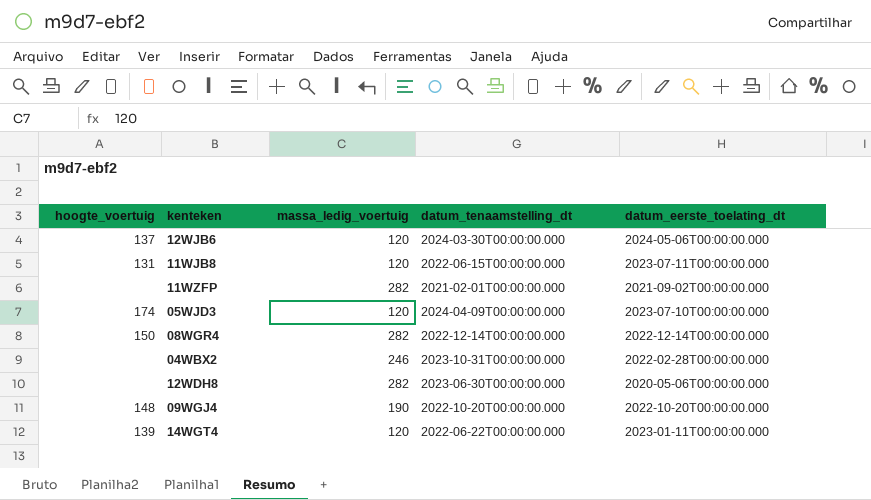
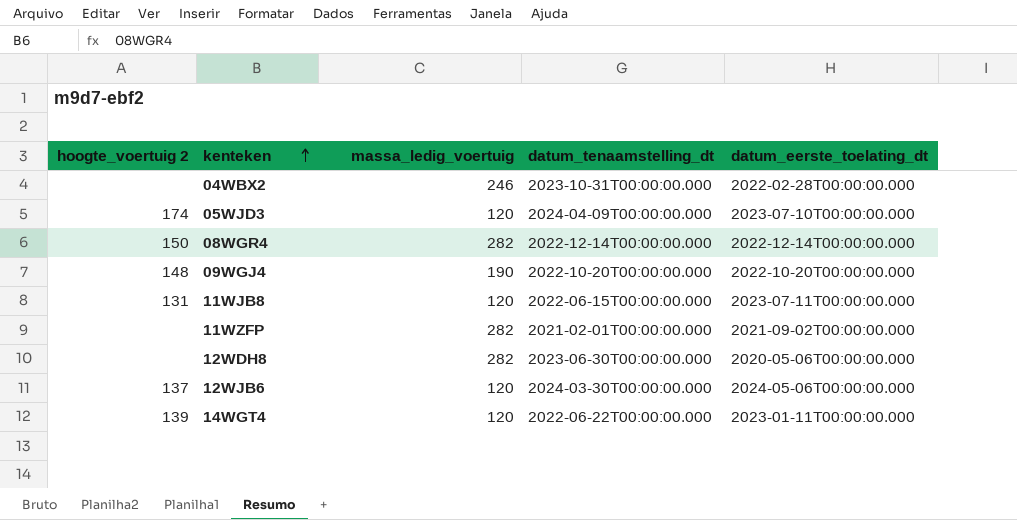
row order: none -> kenteken ascending
column name: hoogte_voertuig -> hoogte_voertuig 2

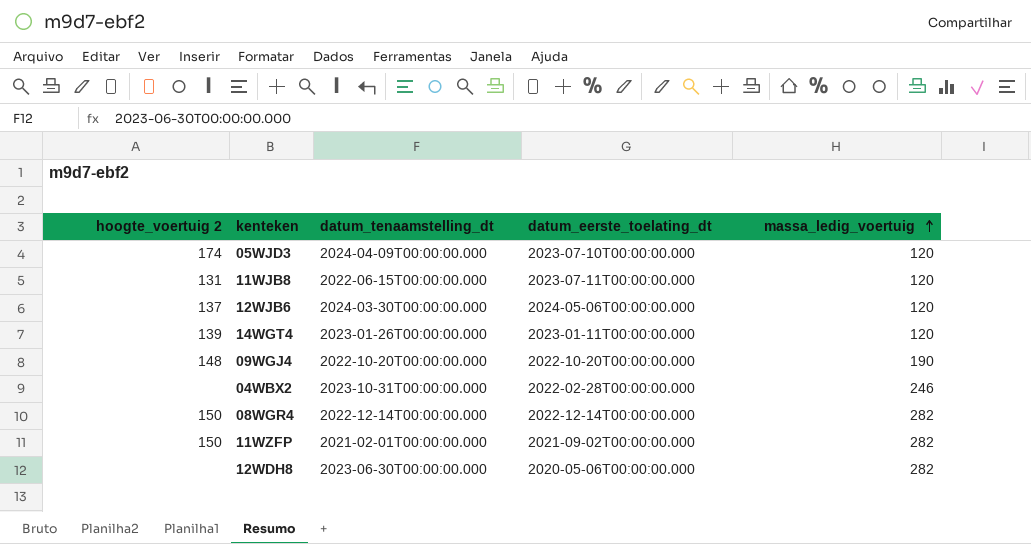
row order: kenteken ascending -> massa_ledig_voertuig ascending
column massa_ledig_voertuig | position: 3 -> 5
14WGT4 | datum_tenaamstelling_dt: 2022-06-22T00:00:00.000 -> 2023-01-26T00:00:00.000
11WZFP | hoogte_voertuig 2: none -> 150

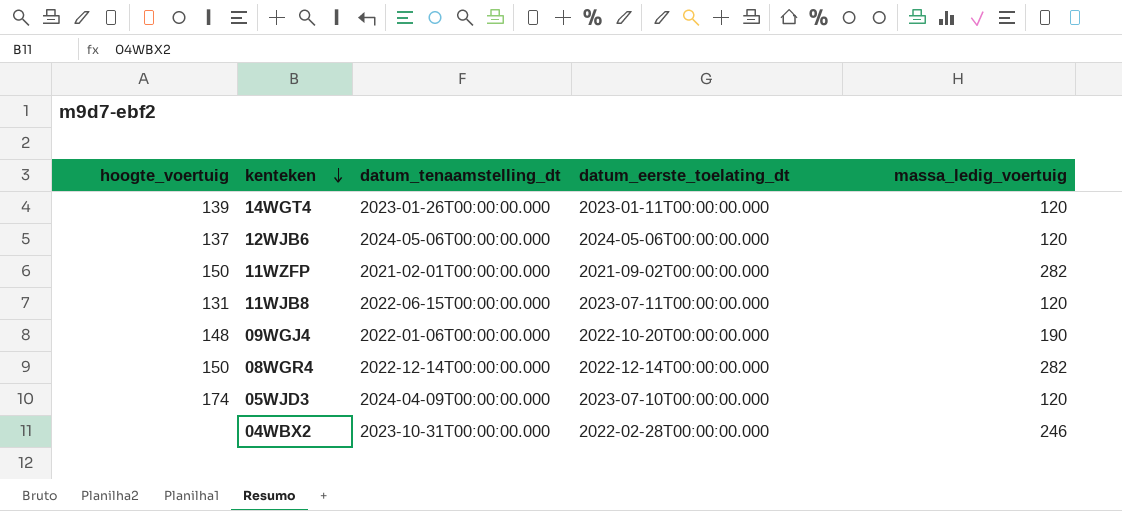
row order: massa_ledig_voertuig ascending -> kenteken descending
column name: hoogte_voertuig 2 -> hoogte_voertuig
row 12WDH8: none | 2023-06-30T00:00:00.000 | 2020-05-06T00:00:00.000 | 282 -> none
12WJB6 | datum_tenaamstelling_dt: 2024-03-30T00:00:00.000 -> 2024-05-06T00:00:00.000
09WGJ4 | datum_tenaamstelling_dt: 2022-10-20T00:00:00.000 -> 2022-01-06T00:00:00.000

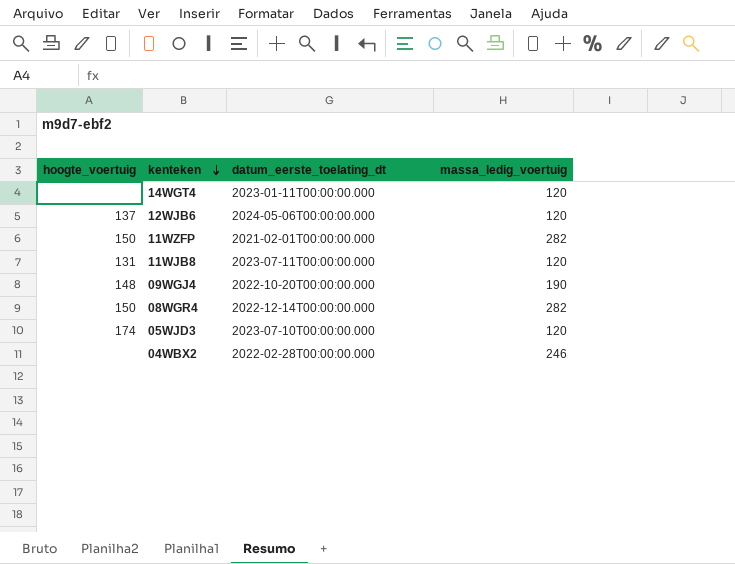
column datum_tenaamstelling_dt | position: 3 -> none
14WGT4 | hoogte_voertuig: 139 -> none
11WZFP | datum_eerste_toelating_dt: 2021-09-02T00:00:00.000 -> 2021-02-01T00:00:00.000

